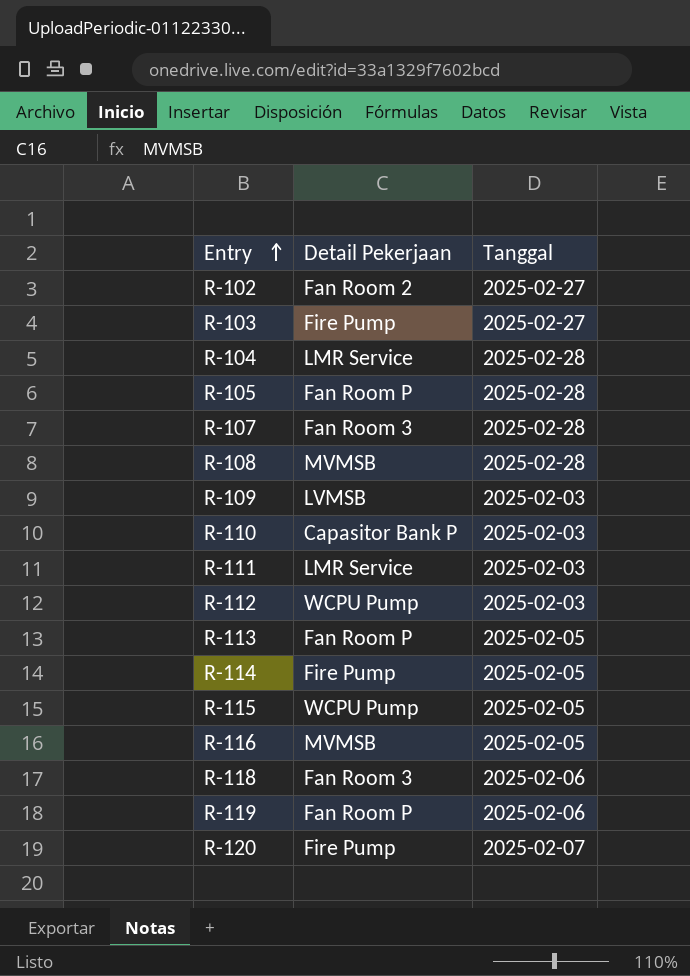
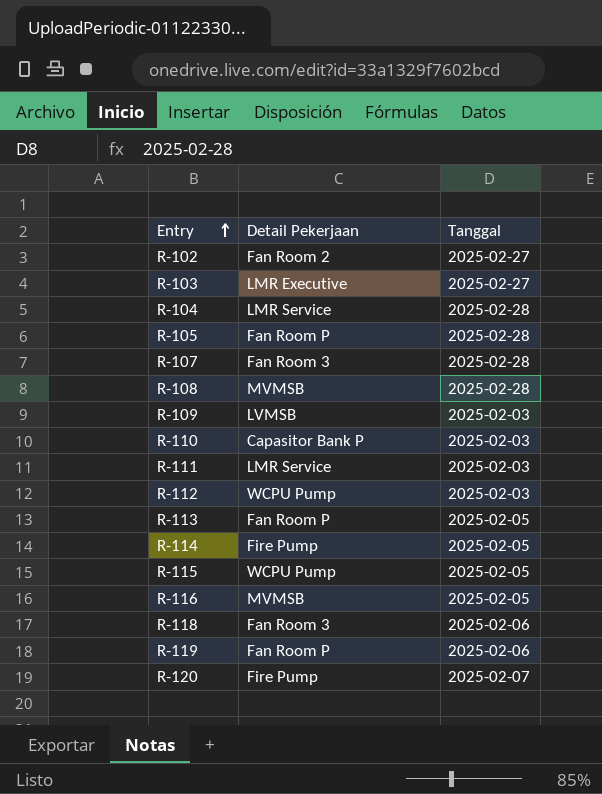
R-103 | Detail Pekerjaan: Fire Pump -> LMR Executive

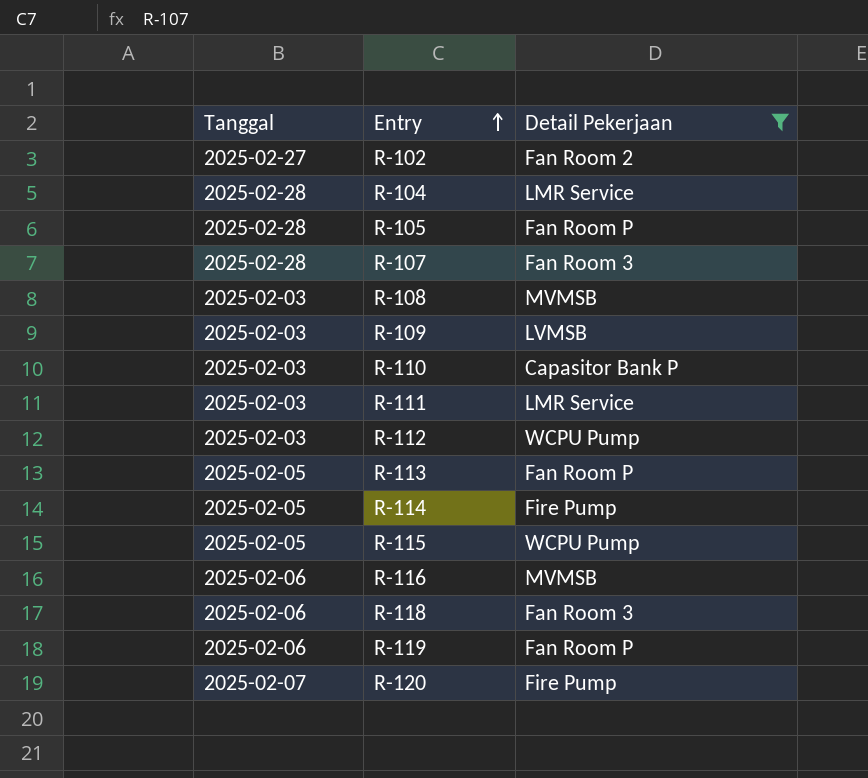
filter: none -> Detail Pekerjaan != LMR Executive
column Tanggal | position: 3 -> 1
R-108 | Tanggal: 2025-02-28 -> 2025-02-03
R-116 | Tanggal: 2025-02-05 -> 2025-02-06

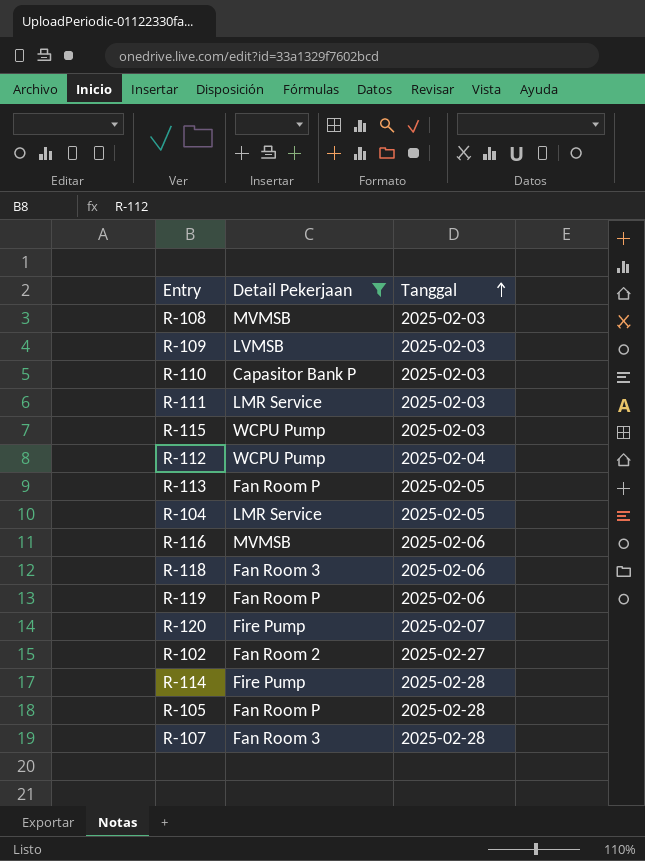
row order: Entry ascending -> Tanggal ascending
column Tanggal | position: 1 -> 3
R-115 | Tanggal: 2025-02-05 -> 2025-02-03
R-112 | Tanggal: 2025-02-03 -> 2025-02-04
R-104 | Tanggal: 2025-02-28 -> 2025-02-05
R-114 | Tanggal: 2025-02-05 -> 2025-02-28

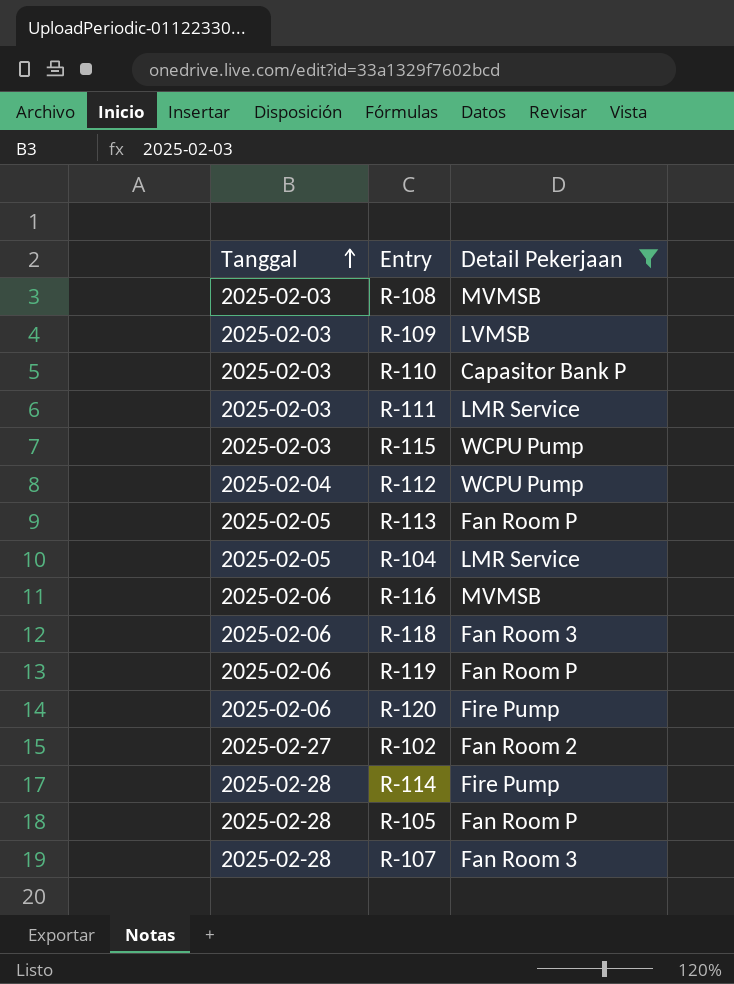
column Tanggal | position: 3 -> 1
R-120 | Tanggal: 2025-02-07 -> 2025-02-06

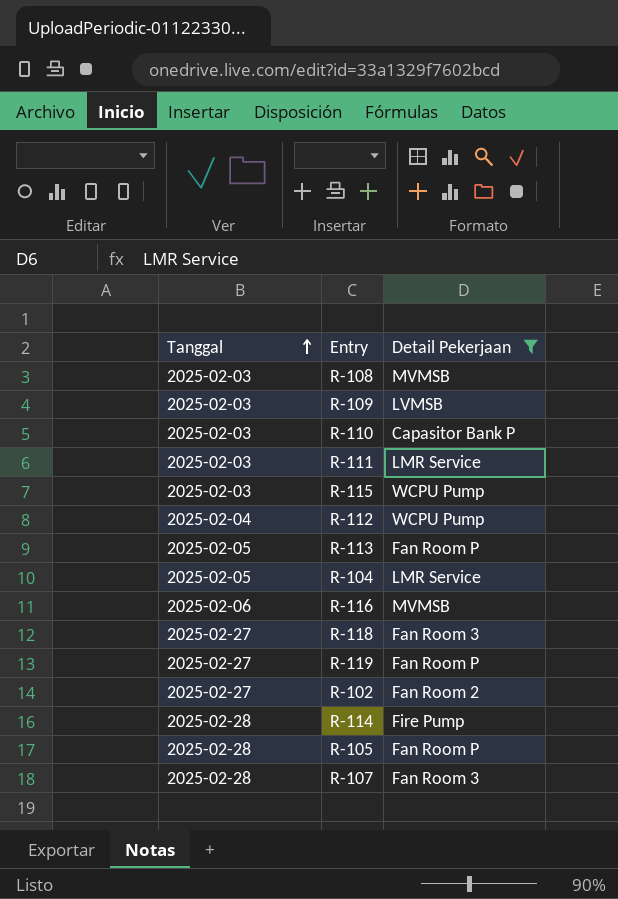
row R-120: 2025-02-06 | Fire Pump -> none
R-118 | Tanggal: 2025-02-06 -> 2025-02-27
R-119 | Tanggal: 2025-02-06 -> 2025-02-27

